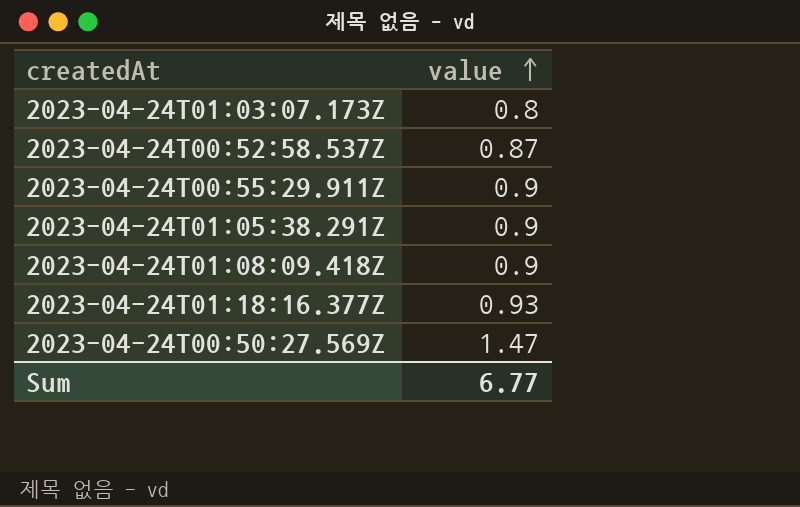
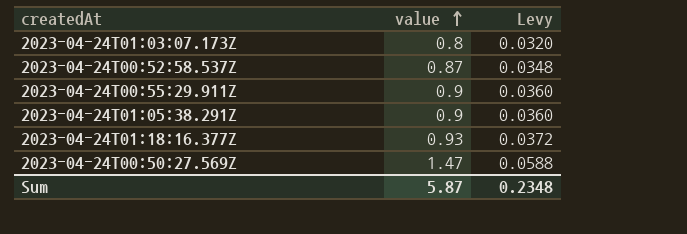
column Levy | formula: none -> [value] * 0.04
row 2023-04-24T01:08:09.418Z: 0.9 -> none
Sum | value: 6.77 -> 5.87

